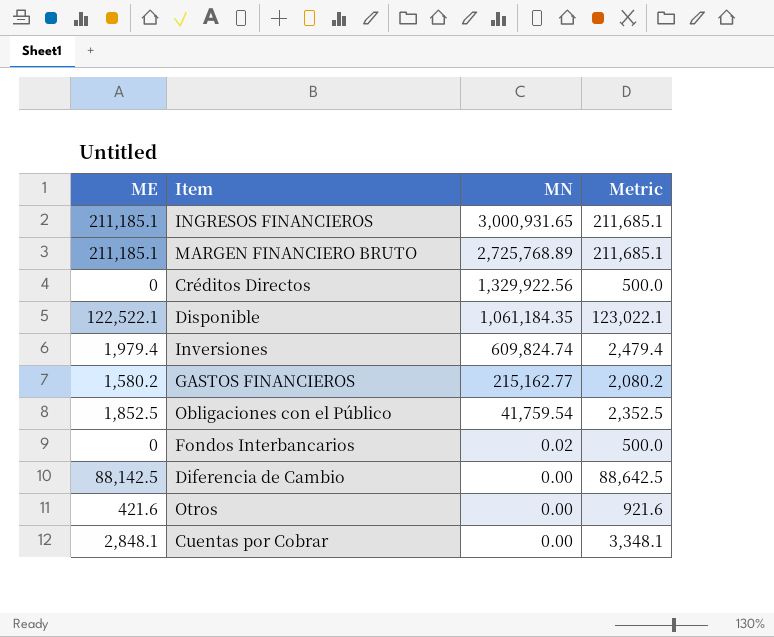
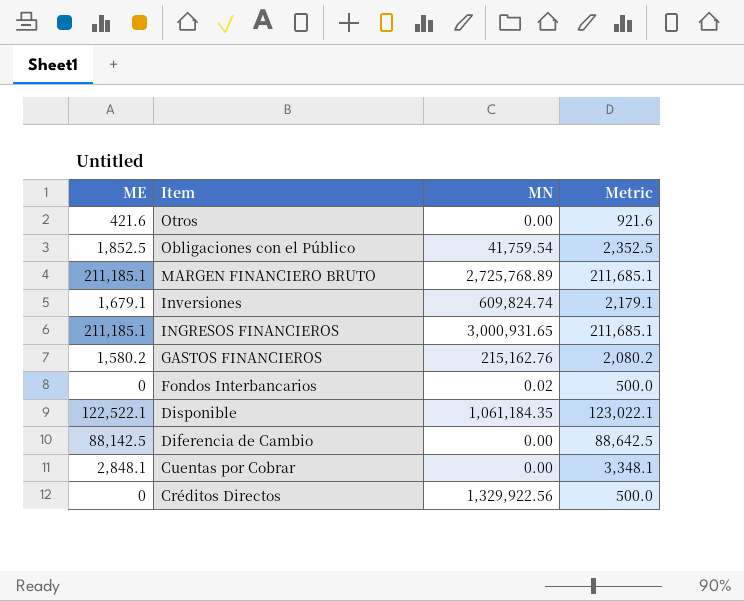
row order: MN descending -> Item descending
Inversiones | ME: 1,979.4 -> 1,679.1
Inversiones | Metric: 2,479.4 -> 2,179.1
GASTOS FINANCIEROS | MN: 215,162.77 -> 215,162.76

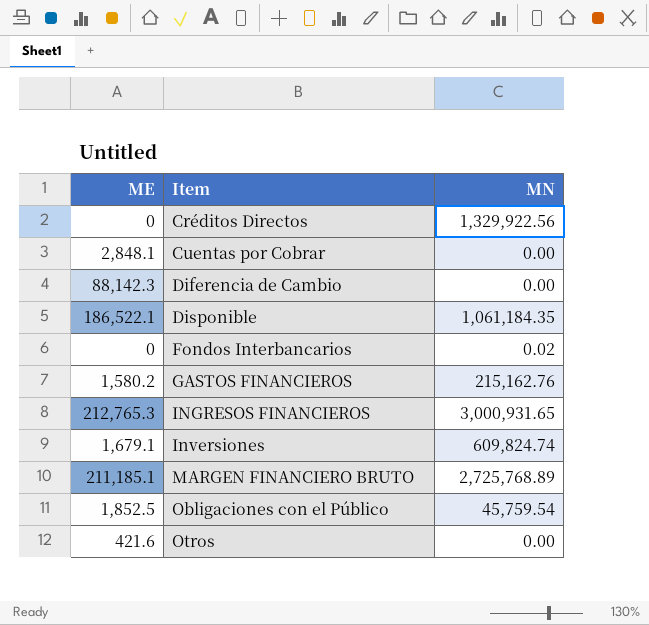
row order: Item descending -> Item ascending
column Metric | formula: [ME] + 500 -> none
Diferencia de Cambio | ME: 88,142.5 -> 88,142.3
Disponible | ME: 122,522.1 -> 186,522.1
INGRESOS FINANCIEROS | ME: 211,185.1 -> 212,765.3
Obligaciones con el Público | MN: 41,759.54 -> 45,759.54

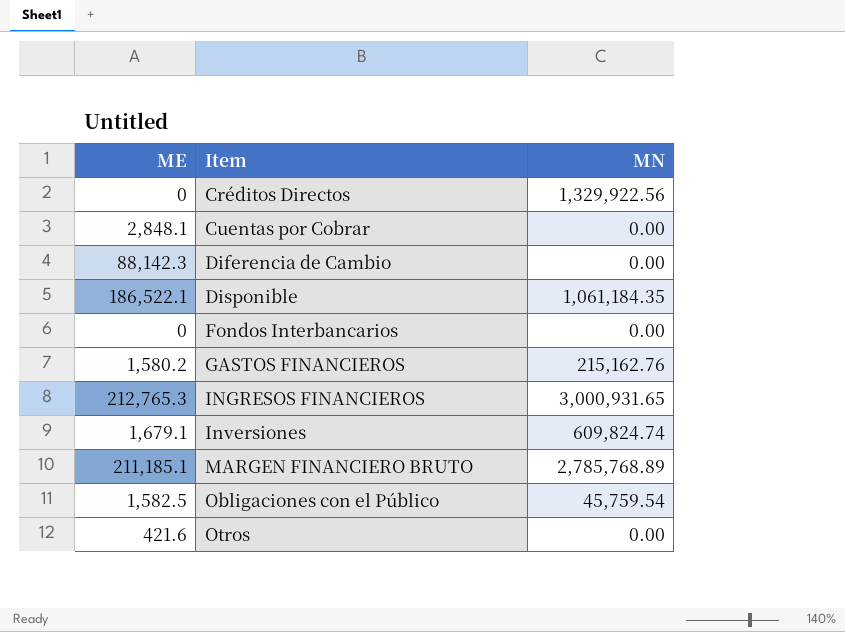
Fondos Interbancarios | MN: 0.02 -> 0.00
MARGEN FINANCIERO BRUTO | MN: 2,725,768.89 -> 2,785,768.89
Obligaciones con el Público | ME: 1,852.5 -> 1,582.5

